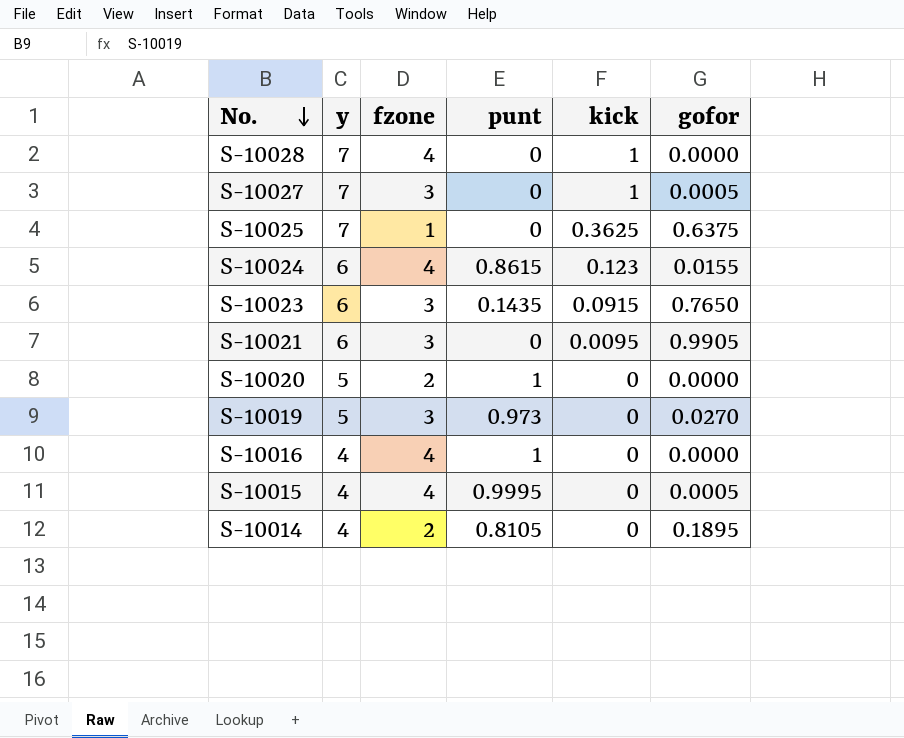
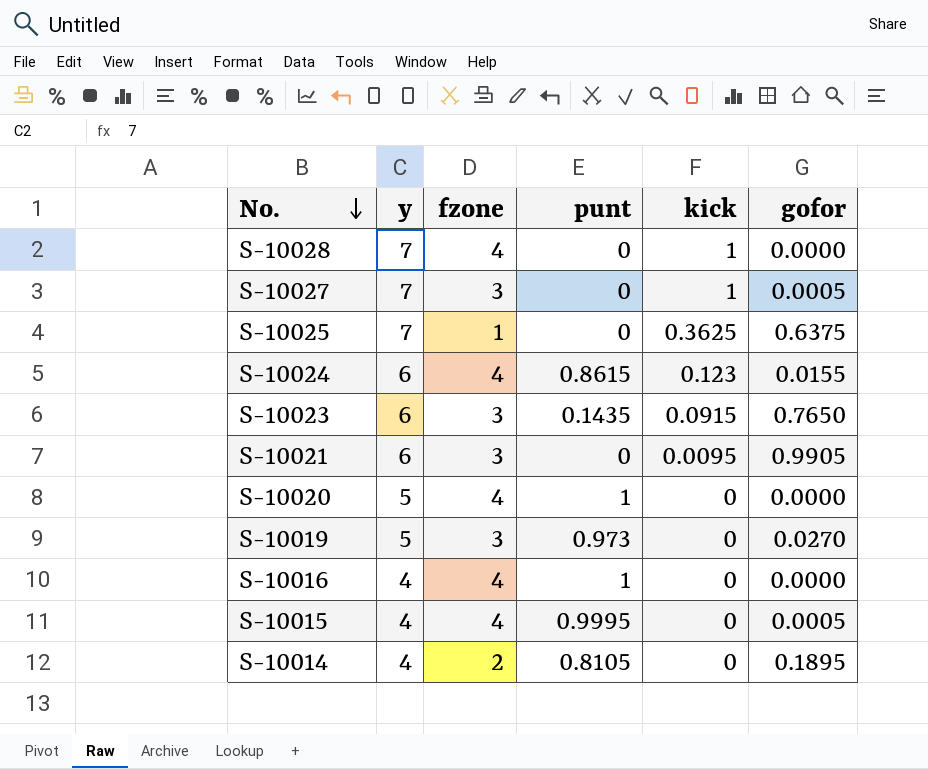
S-10020 | fzone: 2 -> 4

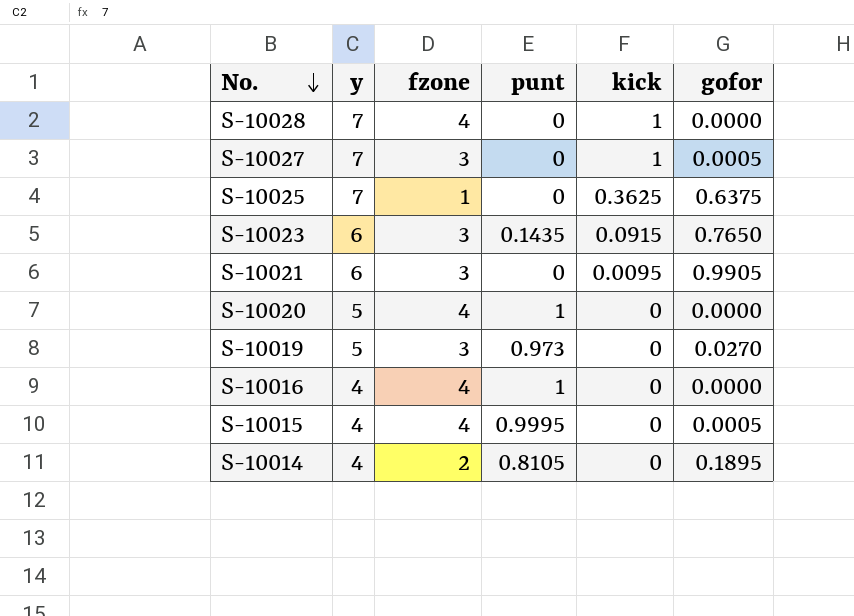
row S-10024: 6 | 4 | 0.8615 | 0.123 | 0.0155 -> none

